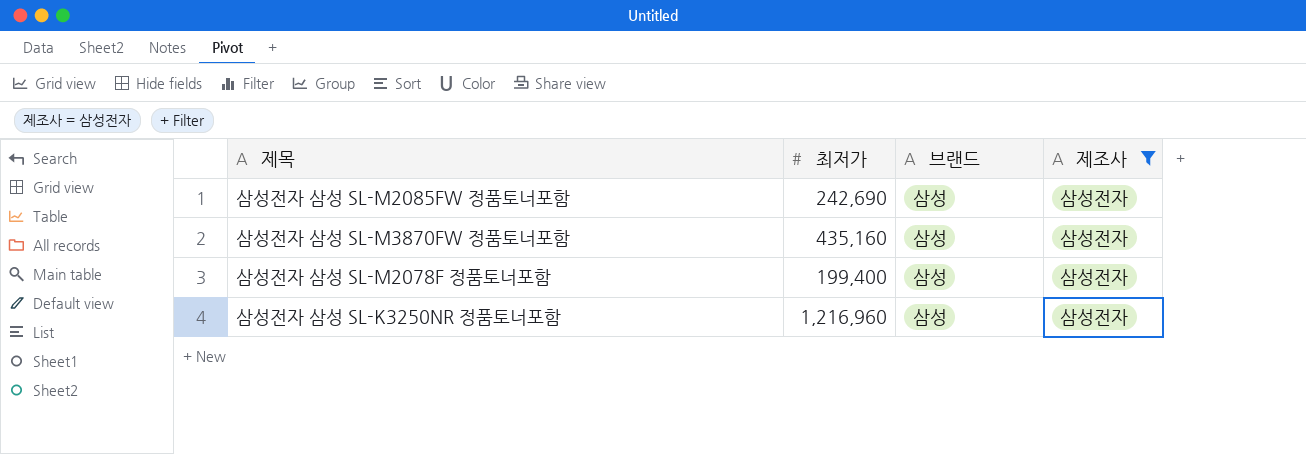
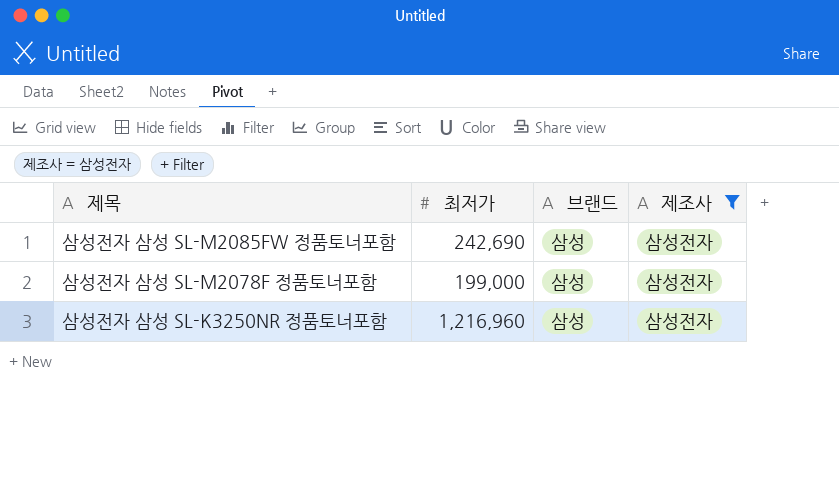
row 삼성전자 삼성 SL-M3870FW 정품토너포함: 435,160 | 삼성 | 삼성전자 -> none
삼성전자 삼성 SL-M2078F 정품토너포함 | 최저가: 199,400 -> 199,000

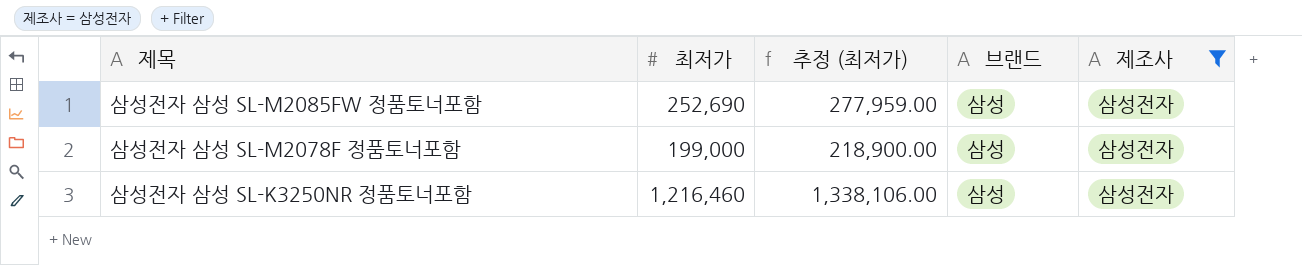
column 추정 (최저가) | formula: none -> [최저가] * 1.1
삼성전자 삼성 SL-M2085FW 정품토너포함 | 최저가: 242,690 -> 252,690
삼성전자 삼성 SL-K3250NR 정품토너포함 | 최저가: 1,216,960 -> 1,216,460

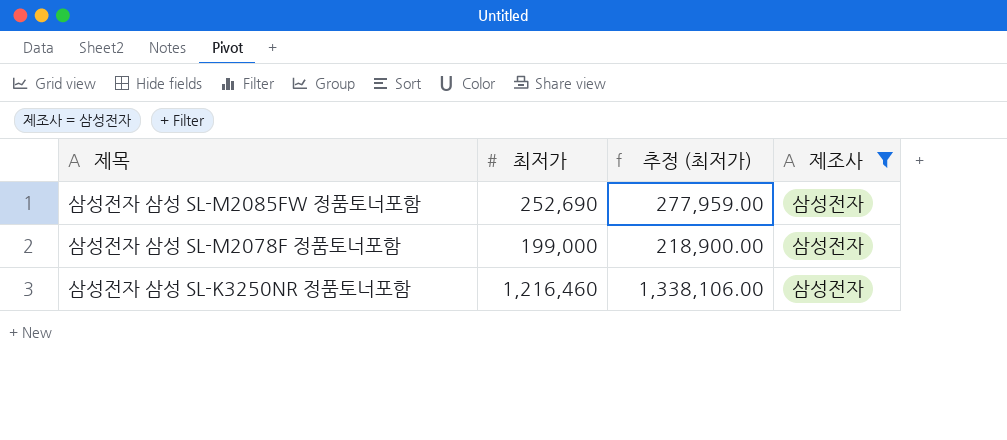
column 브랜드 | position: 4 -> none

